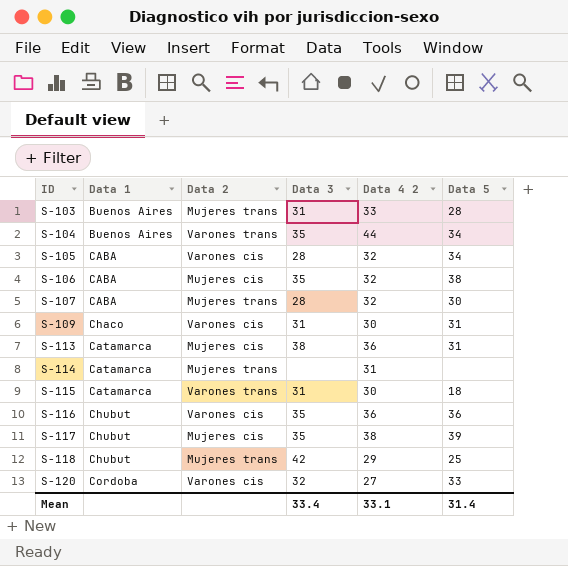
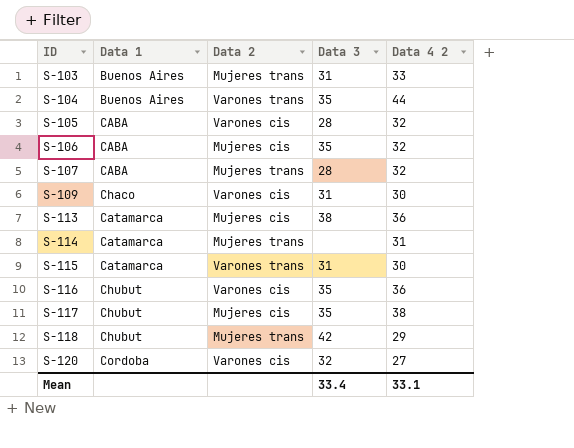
column Data 5 | position: 6 -> none

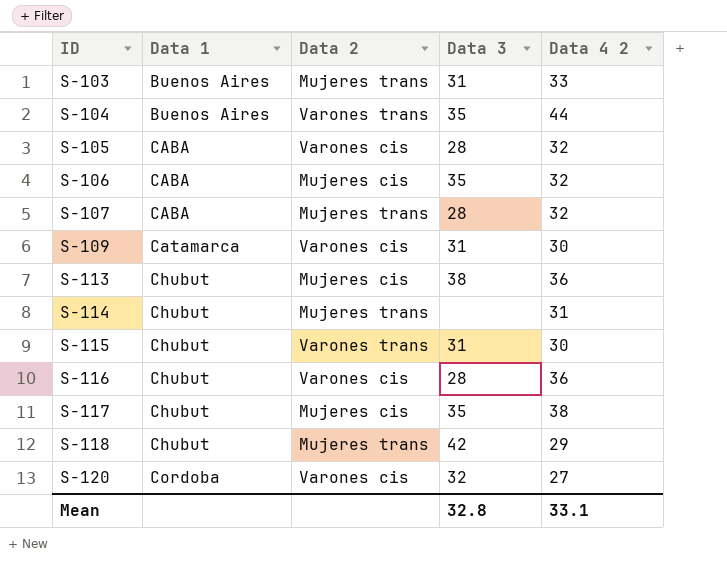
S-109 | Data 1: Chaco -> Catamarca
S-113 | Data 1: Catamarca -> Chubut
S-114 | Data 1: Catamarca -> Chubut
S-115 | Data 1: Catamarca -> Chubut
S-116 | Data 3: 35 -> 28
Mean | Data 3: 33.4 -> 32.8

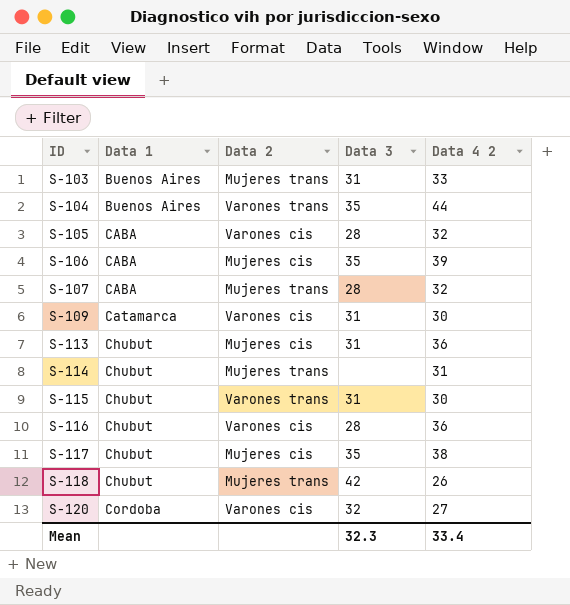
S-106 | Data 4 2: 32 -> 39
S-113 | Data 3: 38 -> 31
S-118 | Data 4 2: 29 -> 26
Mean | Data 3: 32.8 -> 32.3
Mean | Data 4 2: 33.1 -> 33.4

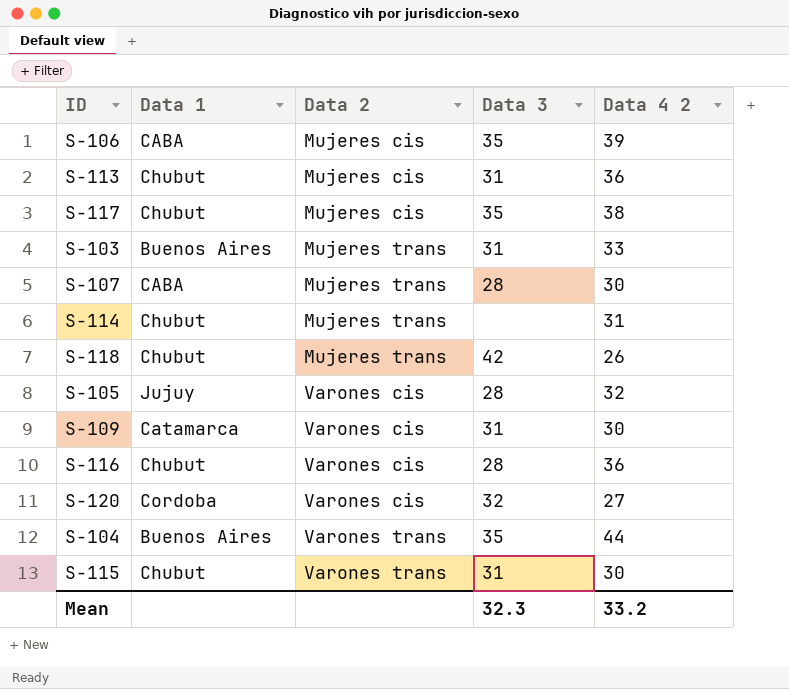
row order: ID ascending -> Data 2 ascending
S-107 | Data 4 2: 32 -> 30
S-105 | Data 1: CABA -> Jujuy
Mean | Data 4 2: 33.4 -> 33.2

